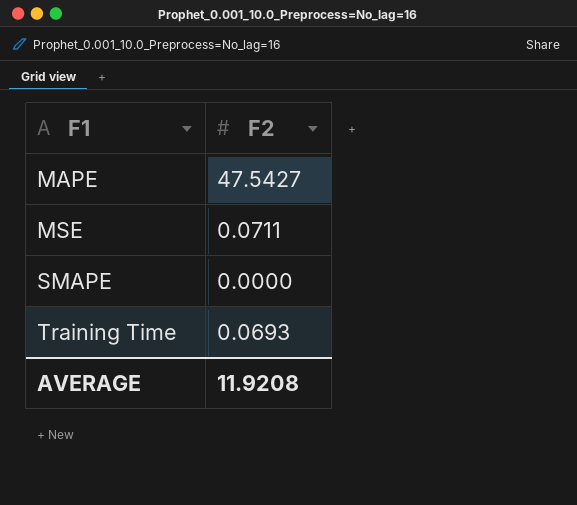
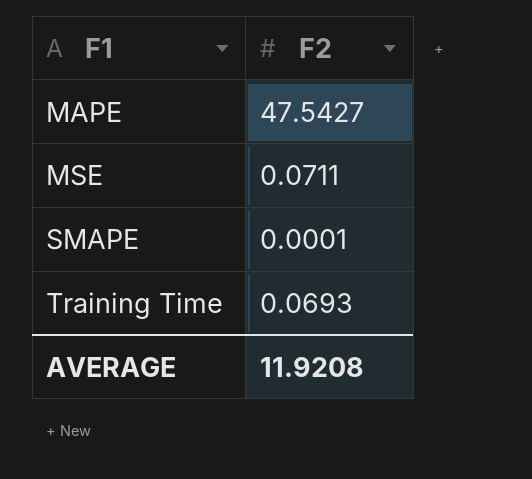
SMAPE | F2: 0.0000 -> 0.0001

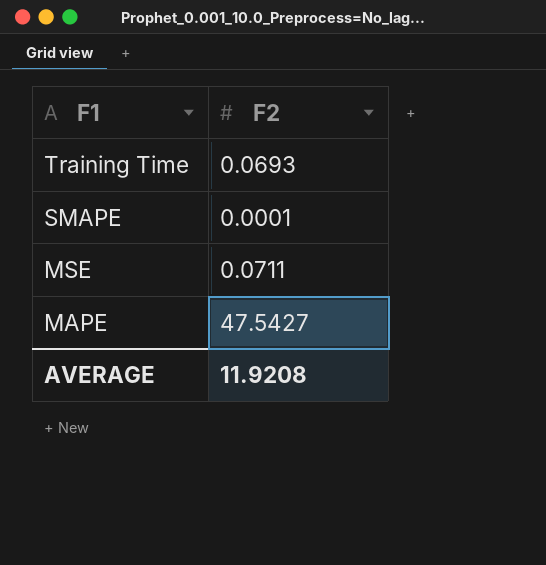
row order: F1 ascending -> F1 descending

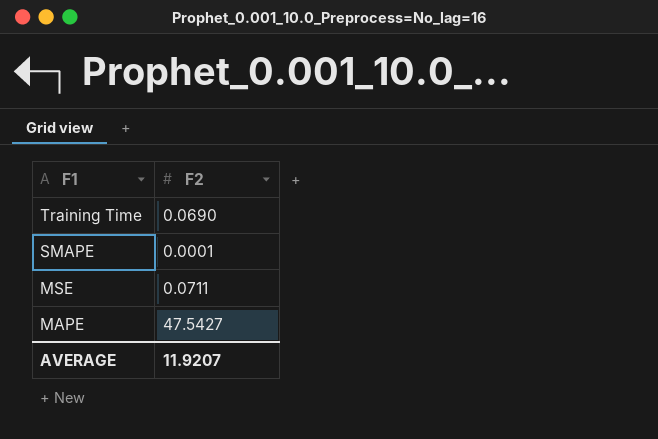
Training Time | F2: 0.0693 -> 0.0690
AVERAGE | F2: 11.9208 -> 11.9207

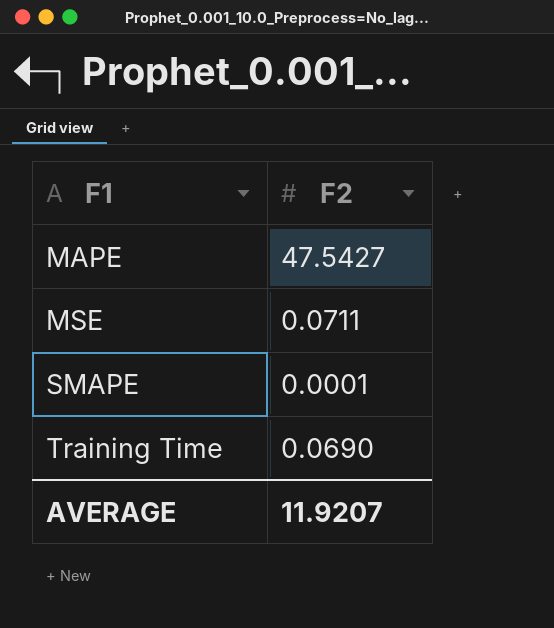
row order: F1 descending -> F1 ascending

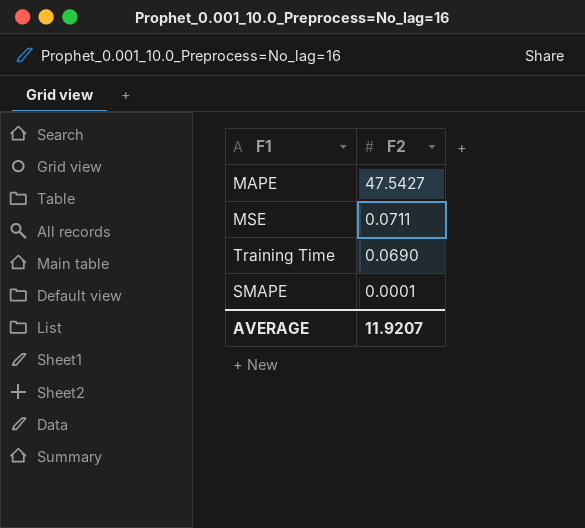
row order: F1 ascending -> F2 descending

